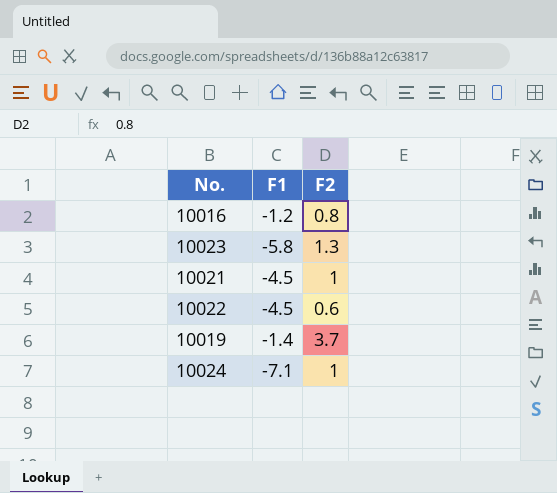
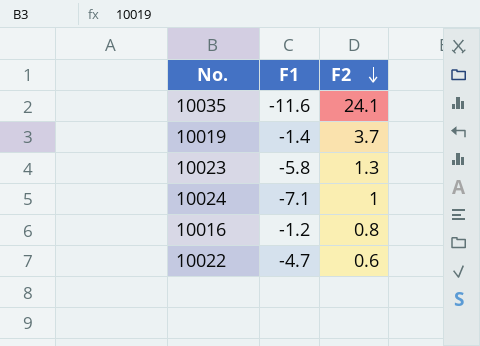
row order: none -> F2 descending
row 10021: -4.5 | 1 -> none
row 10035: none -> -11.6 | 24.1
10022 | F1: -4.5 -> -4.7

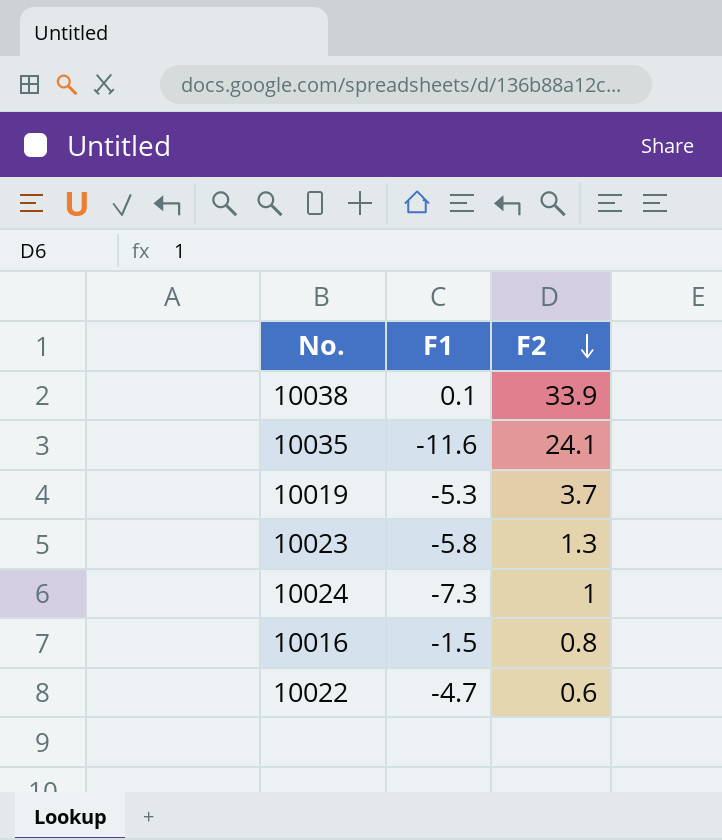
row 10038: none -> 0.1 | 33.9
10019 | F1: -1.4 -> -5.3
10024 | F1: -7.1 -> -7.3
10016 | F1: -1.2 -> -1.5

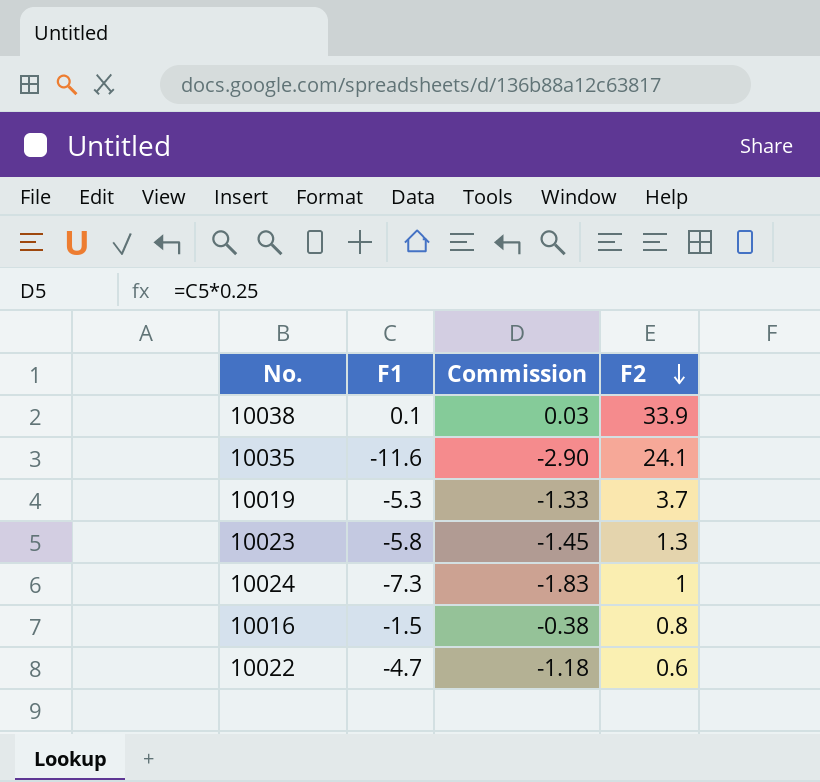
column Commission | formula: none -> [F1] * 0.25

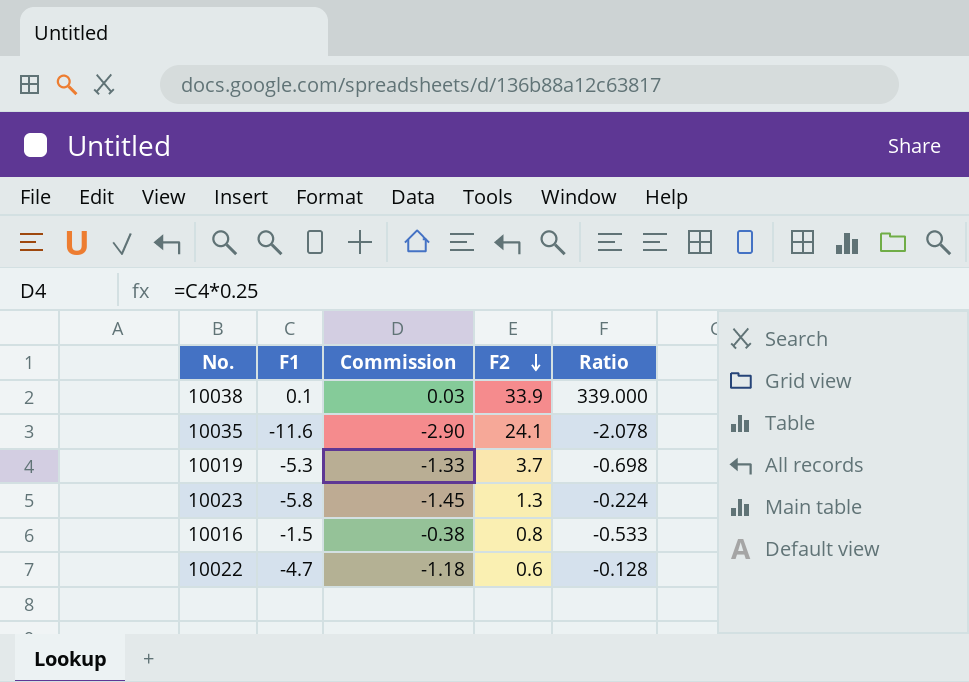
column Ratio | formula: none -> [F2] / [F1]
row 10024: -7.3 | -1.83 | 1 -> none

